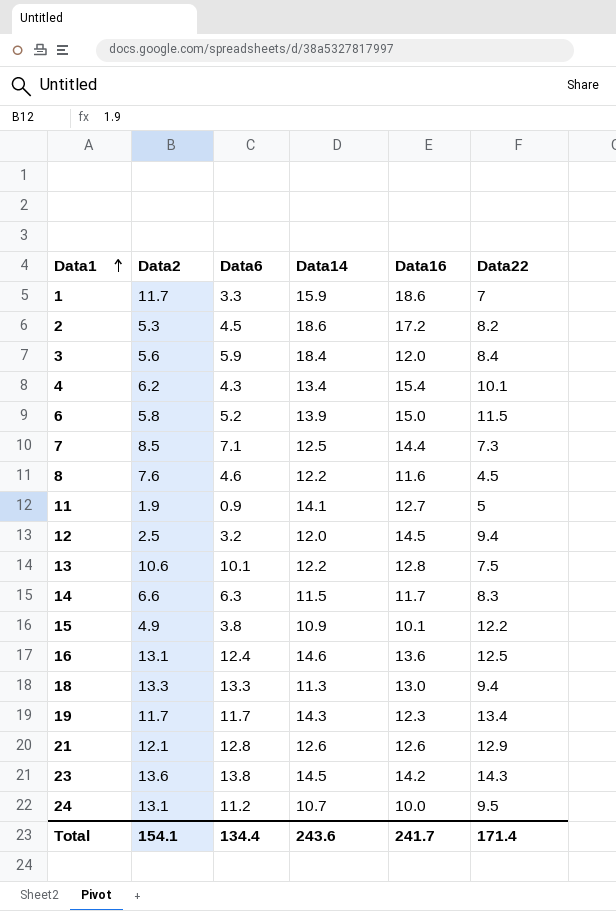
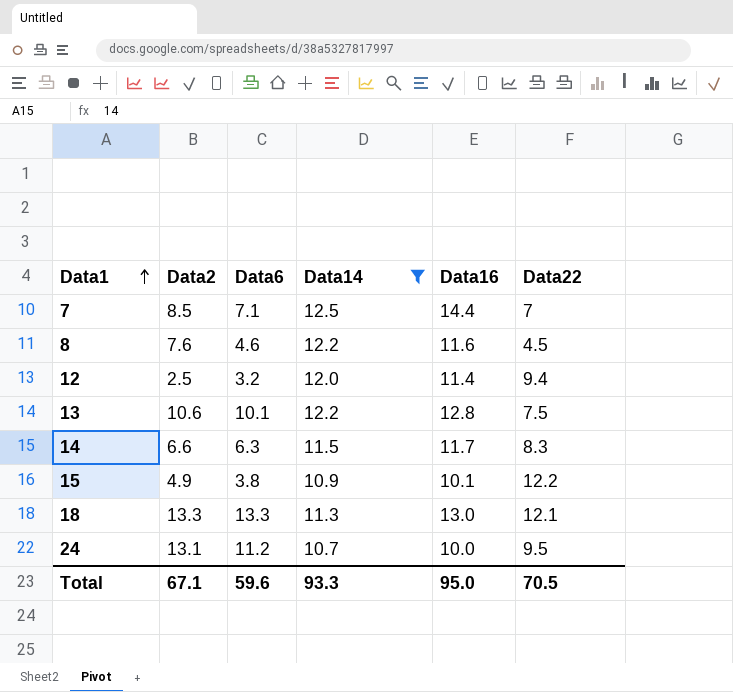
filter: none -> Data14 <= 12.5
7 | Data22: 7.3 -> 7
12 | Data16: 14.5 -> 11.4
18 | Data22: 9.4 -> 12.1
Total | Data2: 154.1 -> 67.1
Total | Data6: 134.4 -> 59.6
Total | Data14: 243.6 -> 93.3
Total | Data16: 241.7 -> 95.0
Total | Data22: 171.4 -> 70.5

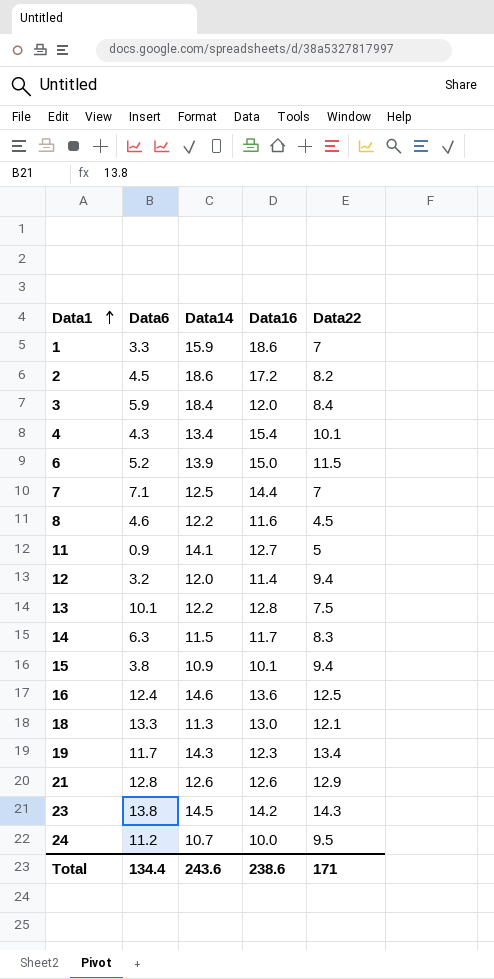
filter: Data14 <= 12.5 -> none
column Data2 | position: 2 -> none
15 | Data22: 12.2 -> 9.4
Total | Data6: 59.6 -> 134.4
Total | Data14: 93.3 -> 243.6
Total | Data16: 95.0 -> 238.6
Total | Data22: 70.5 -> 171

